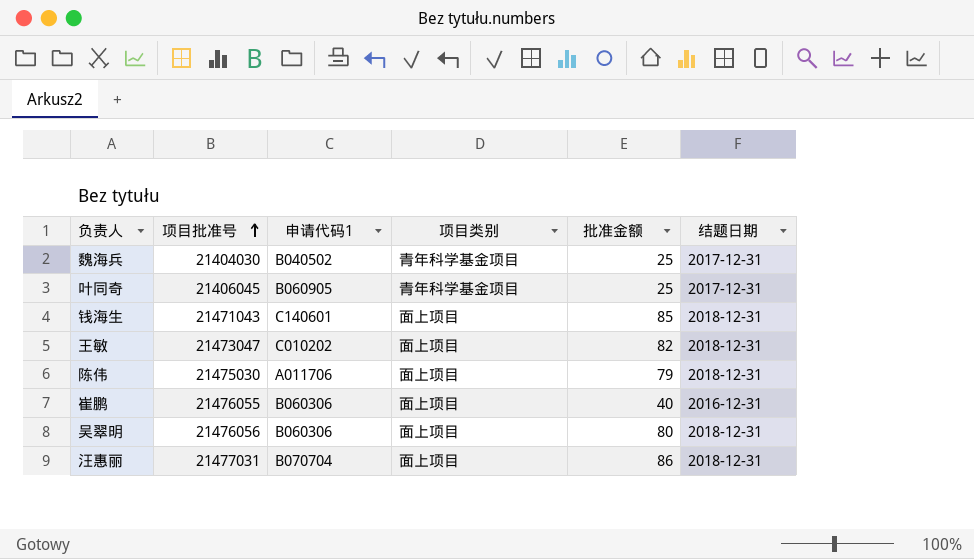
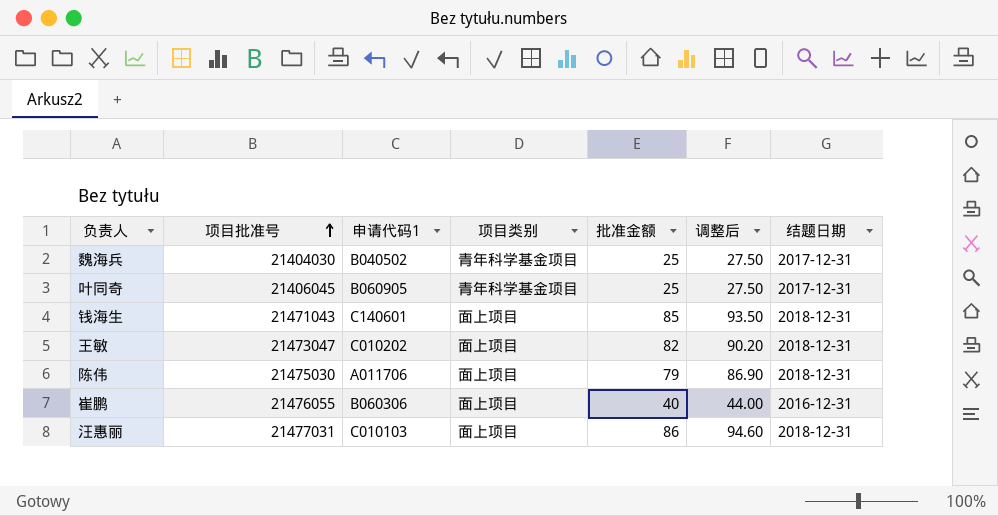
column 调整后 | formula: none -> [批准金额] * 1.1
row 吴翠明: 21476056 | B060306 | 面上项目 | 80 | 2018-12-31 -> none
汪惠丽 | 申请代码1: B070704 -> C010103

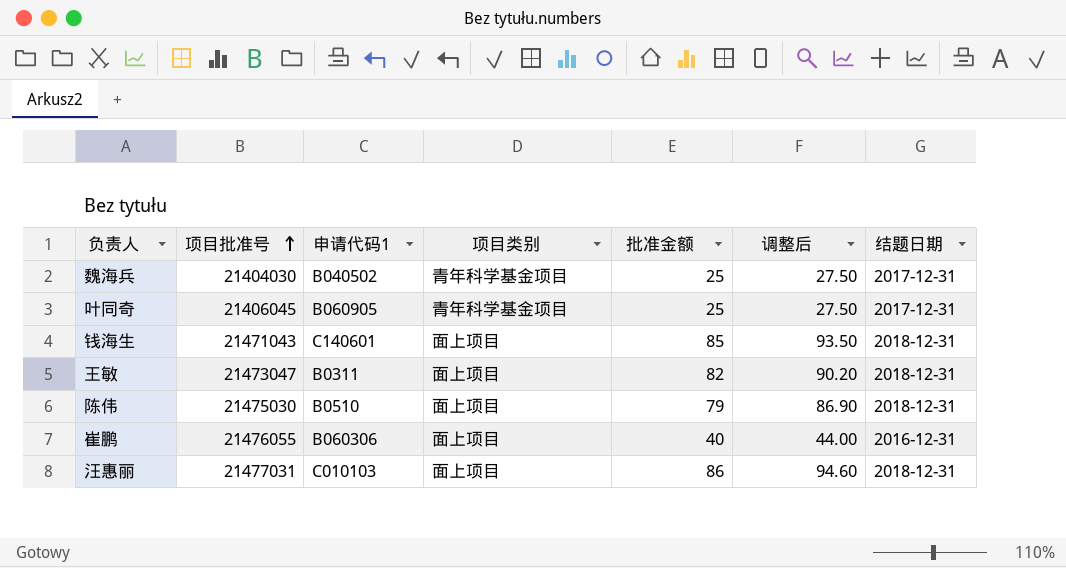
王敏 | 申请代码1: C010202 -> B0311
陈伟 | 申请代码1: A011706 -> B0510

